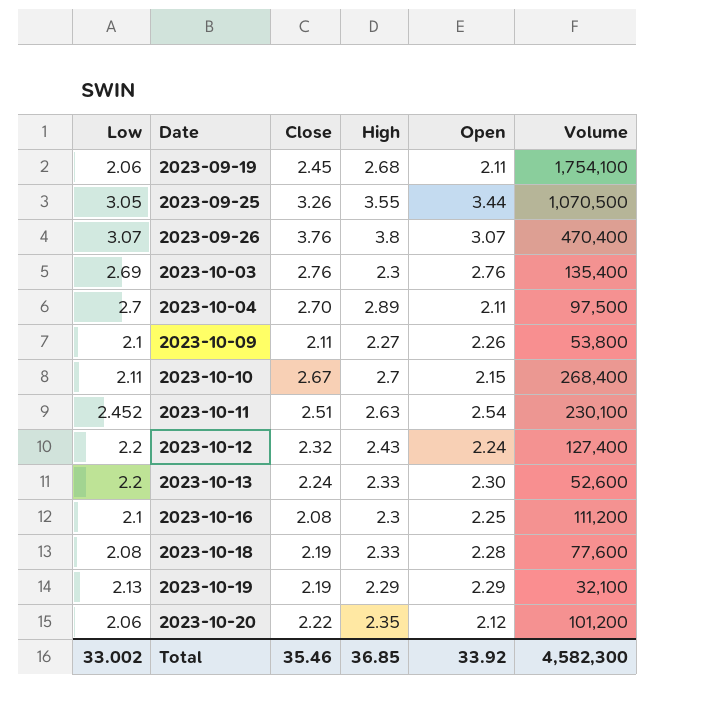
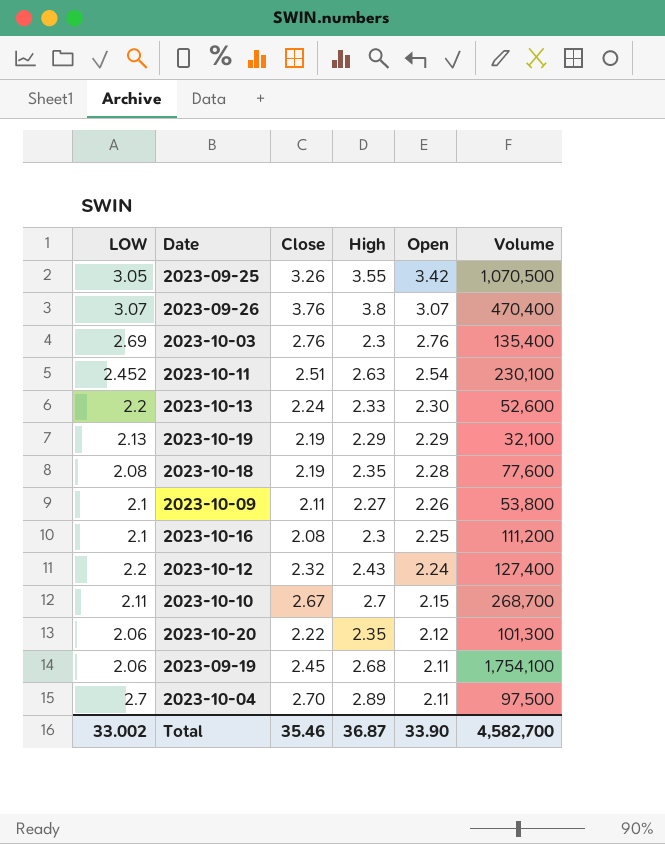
row order: Date ascending -> Open descending
column name: Low -> LOW
2023-09-25 | Open: 3.44 -> 3.42
2023-10-18 | High: 2.33 -> 2.35
2023-10-10 | Volume: 268,400 -> 268,700
2023-10-20 | Volume: 101,200 -> 101,300
Total | High: 36.85 -> 36.87
Total | Open: 33.92 -> 33.90
Total | Volume: 4,582,300 -> 4,582,700

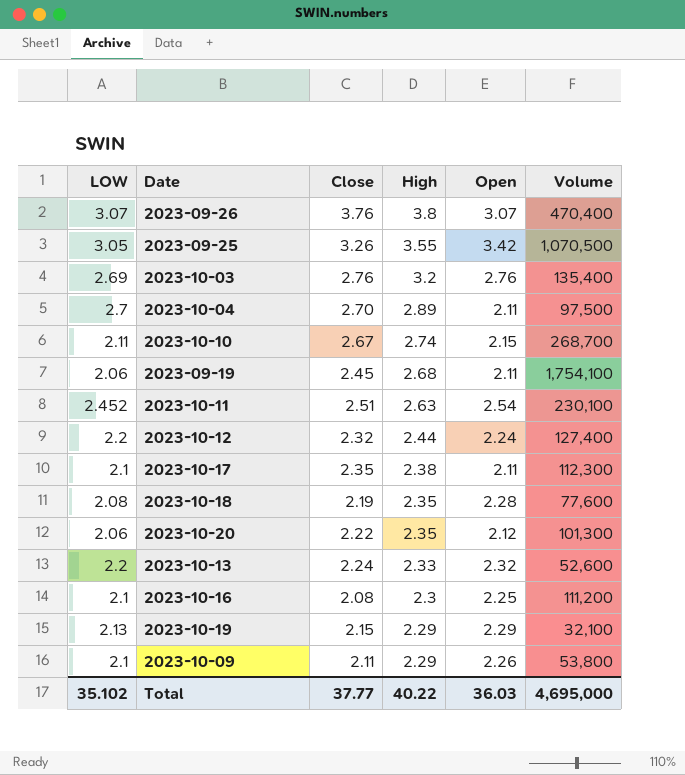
row order: Open descending -> High descending
2023-10-03 | High: 2.3 -> 3.2
2023-10-10 | High: 2.7 -> 2.74
2023-10-12 | High: 2.43 -> 2.44
row 2023-10-17: none -> 2.1 | 2.35 | 2.38 | 2.11 | 112,300
2023-10-13 | Open: 2.30 -> 2.32
2023-10-19 | Close: 2.19 -> 2.15
2023-10-09 | High: 2.27 -> 2.29
Total | LOW: 33.002 -> 35.102
Total | Close: 35.46 -> 37.77
Total | High: 36.87 -> 40.22
Total | Open: 33.90 -> 36.03
Total | Volume: 4,582,700 -> 4,695,000

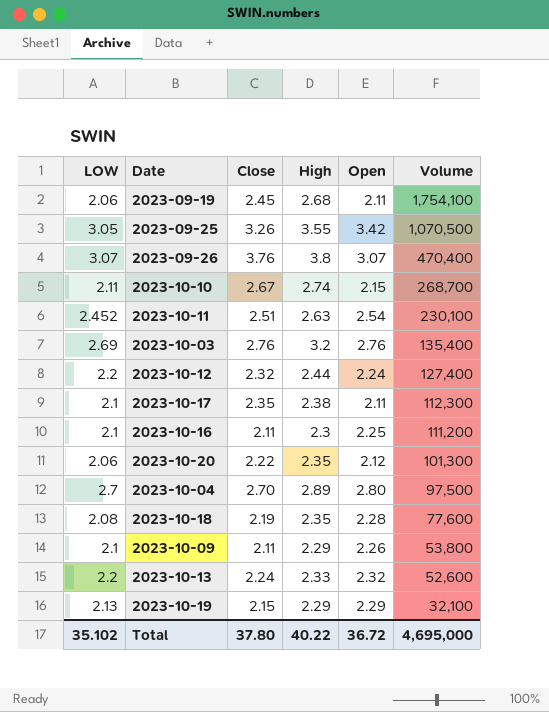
row order: High descending -> Volume descending
2023-10-16 | Close: 2.08 -> 2.11
2023-10-04 | Open: 2.11 -> 2.80
Total | Close: 37.77 -> 37.80
Total | Open: 36.03 -> 36.72

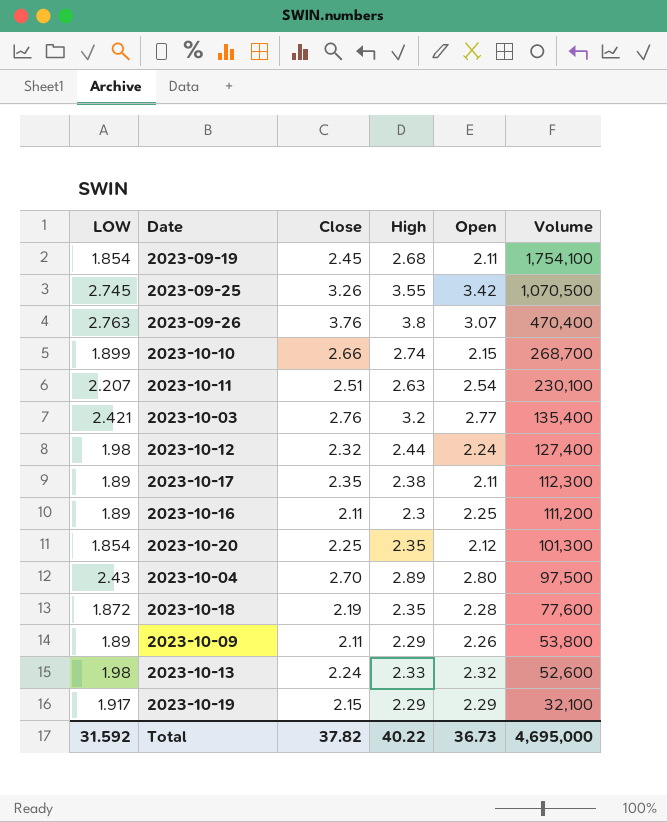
2023-09-19 | LOW: 2.06 -> 1.854
2023-09-25 | LOW: 3.05 -> 2.745
2023-09-26 | LOW: 3.07 -> 2.763
2023-10-10 | LOW: 2.11 -> 1.899
2023-10-10 | Close: 2.67 -> 2.66
2023-10-11 | LOW: 2.452 -> 2.207
2023-10-03 | LOW: 2.69 -> 2.421
2023-10-03 | Open: 2.76 -> 2.77
2023-10-12 | LOW: 2.2 -> 1.98
2023-10-17 | LOW: 2.1 -> 1.89
2023-10-16 | LOW: 2.1 -> 1.89
2023-10-20 | LOW: 2.06 -> 1.854
2023-10-20 | Close: 2.22 -> 2.25
2023-10-04 | LOW: 2.7 -> 2.43
2023-10-18 | LOW: 2.08 -> 1.872
2023-10-09 | LOW: 2.1 -> 1.89
2023-10-13 | LOW: 2.2 -> 1.98
2023-10-19 | LOW: 2.13 -> 1.917
Total | LOW: 35.102 -> 31.592
Total | Close: 37.80 -> 37.82
Total | Open: 36.72 -> 36.73

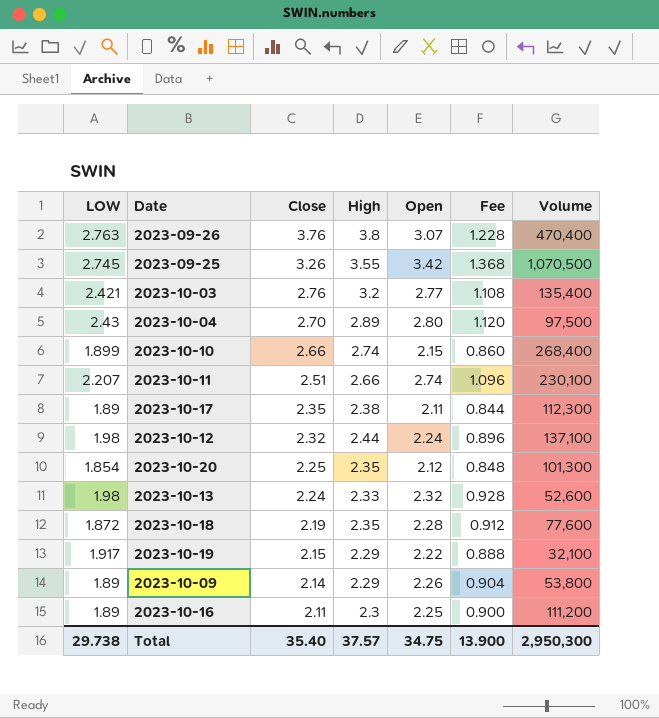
row order: Volume descending -> Close descending
column Fee | formula: none -> [Open] * 0.4
row 2023-09-19: 1.854 | 2.45 | 2.68 | 2.11 | 1,754,100 -> none
2023-10-10 | Volume: 268,700 -> 268,400
2023-10-11 | High: 2.63 -> 2.66
2023-10-11 | Open: 2.54 -> 2.74
2023-10-12 | Volume: 127,400 -> 137,100
2023-10-19 | Open: 2.29 -> 2.22
2023-10-09 | Close: 2.11 -> 2.14
Total | LOW: 31.592 -> 29.738
Total | Close: 37.82 -> 35.40
Total | High: 40.22 -> 37.57
Total | Open: 36.73 -> 34.75
Total | Volume: 4,695,000 -> 2,950,300

